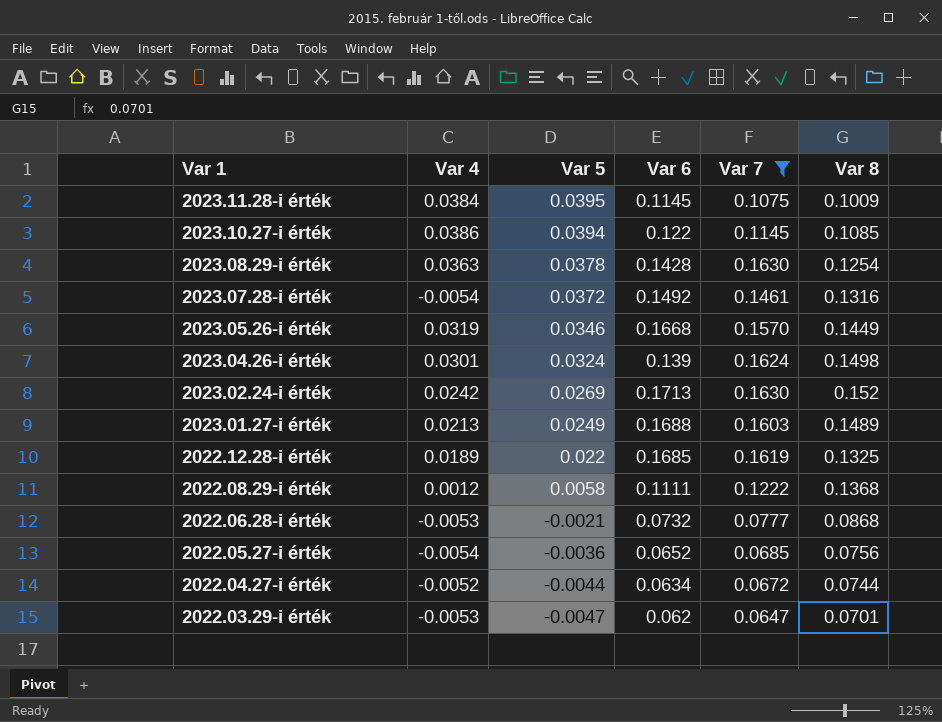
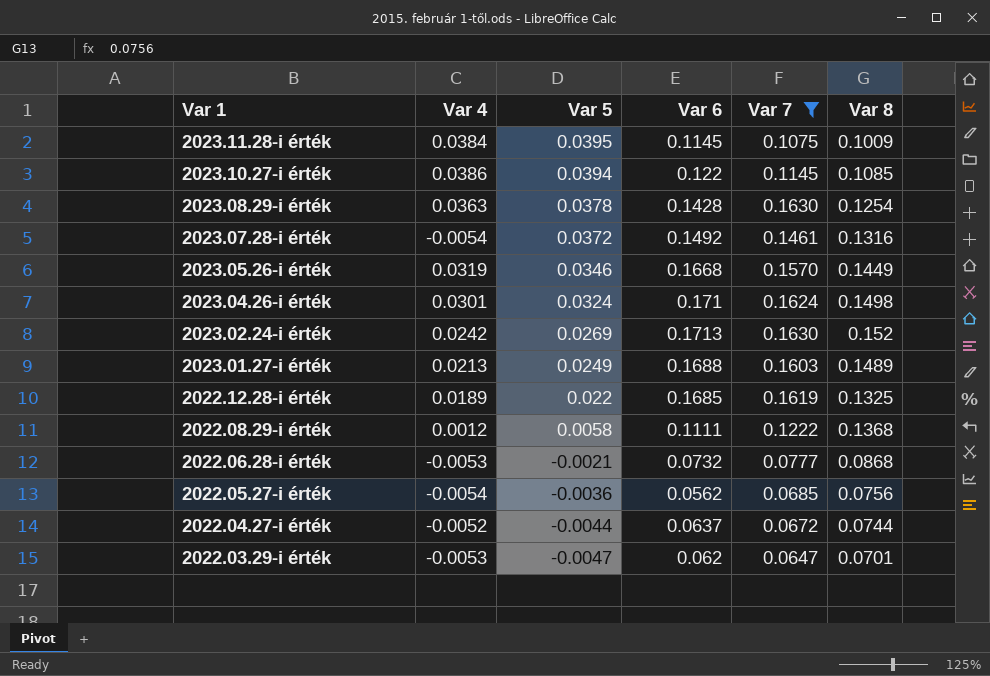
2023.04.26-i érték | Var 6: 0.139 -> 0.171
2022.05.27-i érték | Var 6: 0.0652 -> 0.0562
2022.04.27-i érték | Var 6: 0.0634 -> 0.0637

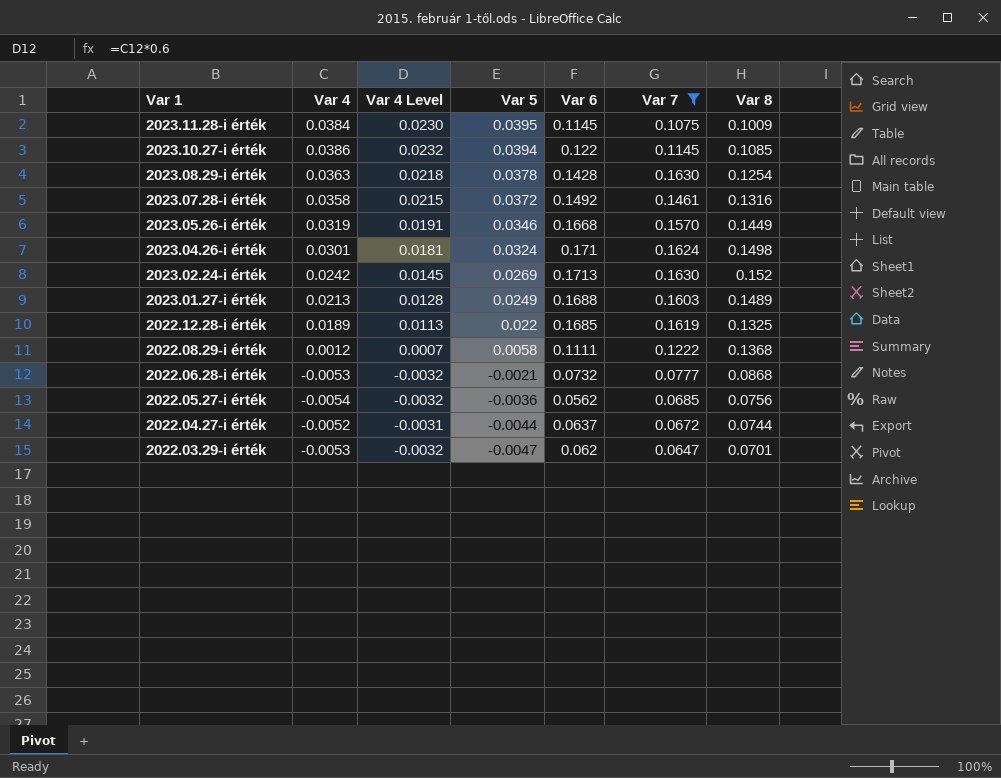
column Var 4 Level | formula: none -> [Var 4] * 0.6
2023.07.28-i érték | Var 4: -0.0054 -> 0.0358

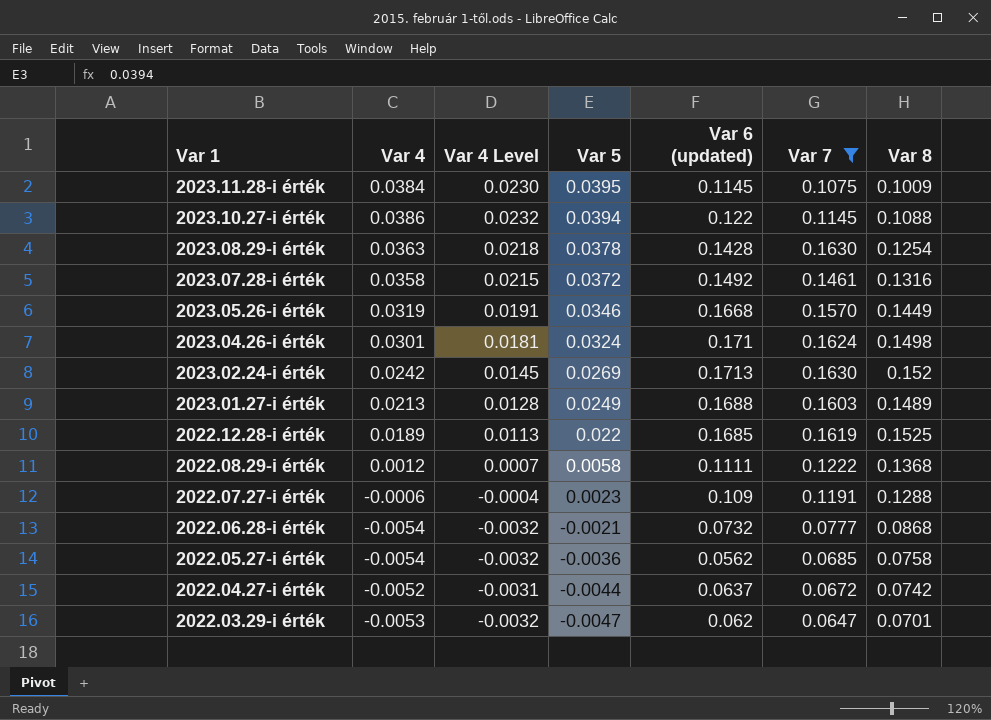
column name: Var 6 -> Var 6 (updated)
2023.10.27-i érték | Var 8: 0.1085 -> 0.1088
2022.12.28-i érték | Var 8: 0.1325 -> 0.1525
row 2022.07.27-i érték: none -> -0.0006 | -0.0004 | 0.0023 | 0.109 | 0.1191 | 0.1288
2022.06.28-i érték | Var 4: -0.0053 -> -0.0054
2022.05.27-i érték | Var 8: 0.0756 -> 0.0758
2022.04.27-i érték | Var 8: 0.0744 -> 0.0742

